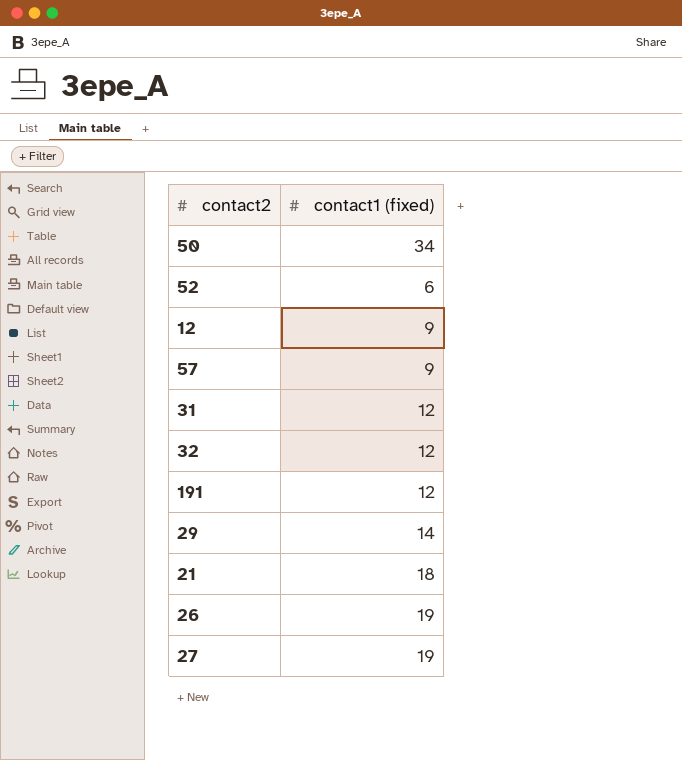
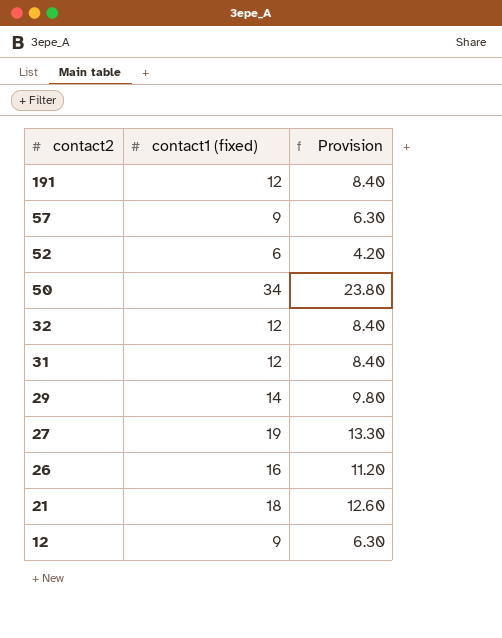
row order: none -> contact2 descending
column Provision | formula: none -> [contact1 (fixed)] * 0.7
26 | contact1 (fixed): 19 -> 16

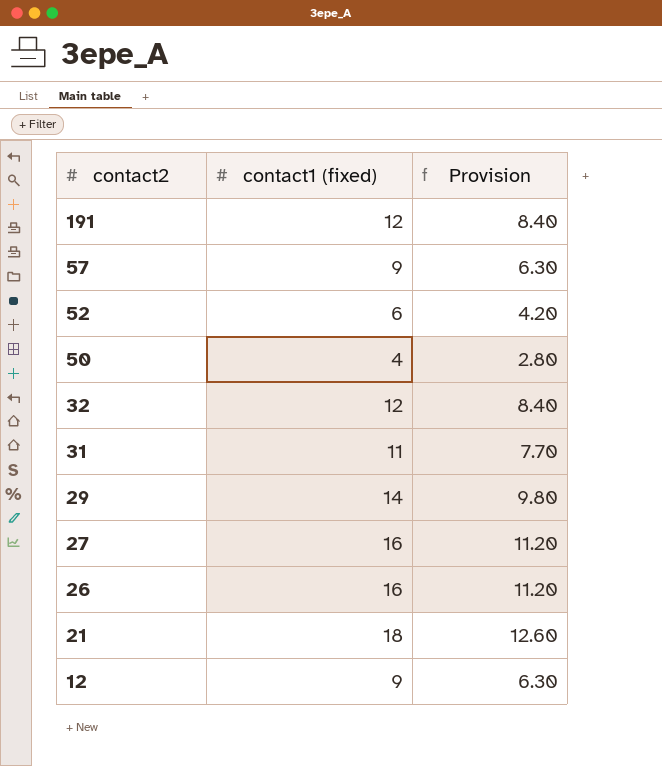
50 | contact1 (fixed): 34 -> 4
50 | Provision: 23.80 -> 2.80
31 | contact1 (fixed): 12 -> 11
31 | Provision: 8.40 -> 7.70
27 | contact1 (fixed): 19 -> 16
27 | Provision: 13.30 -> 11.20

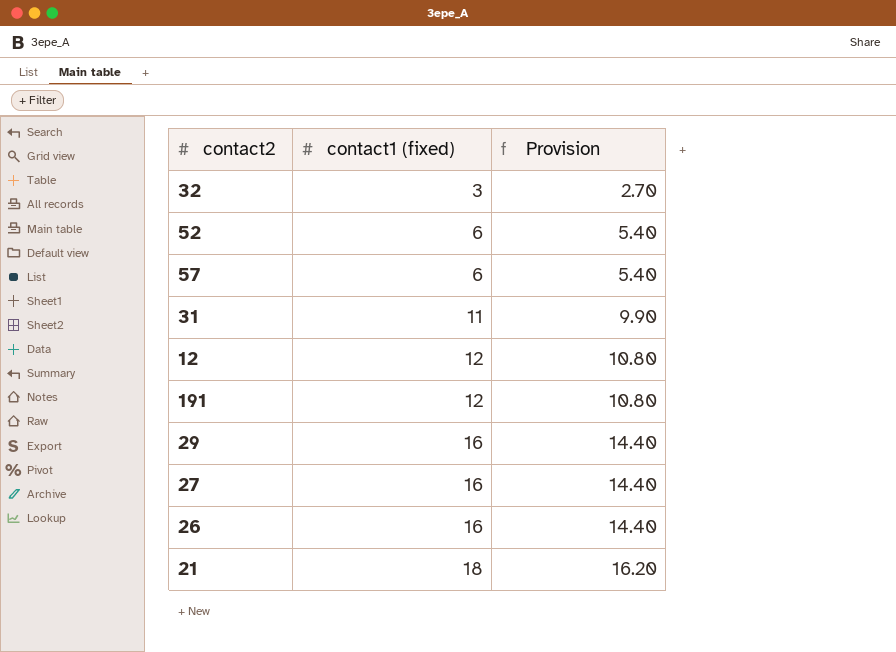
row order: contact2 descending -> contact1 (fixed) ascending
column Provision | formula: [contact1 (fixed)] * 0.7 -> [contact1 (fixed)] * 0.9
row 50: 4 | 2.80 -> none
32 | contact1 (fixed): 12 -> 3
57 | contact1 (fixed): 9 -> 6
12 | contact1 (fixed): 9 -> 12
29 | contact1 (fixed): 14 -> 16

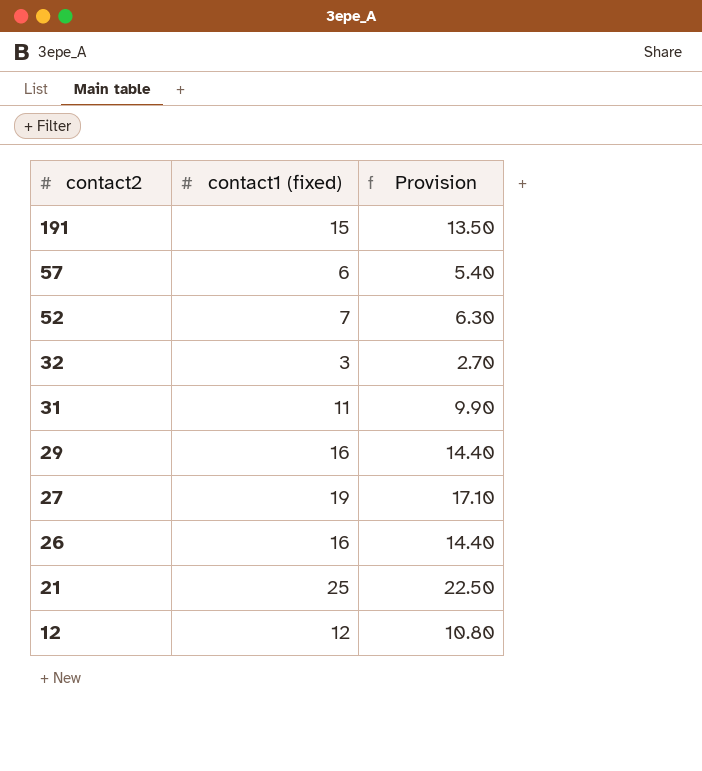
row order: contact1 (fixed) ascending -> contact2 descending
191 | contact1 (fixed): 12 -> 15
191 | Provision: 10.80 -> 13.50
52 | contact1 (fixed): 6 -> 7
52 | Provision: 5.40 -> 6.30
27 | contact1 (fixed): 16 -> 19
27 | Provision: 14.40 -> 17.10
21 | contact1 (fixed): 18 -> 25
21 | Provision: 16.20 -> 22.50

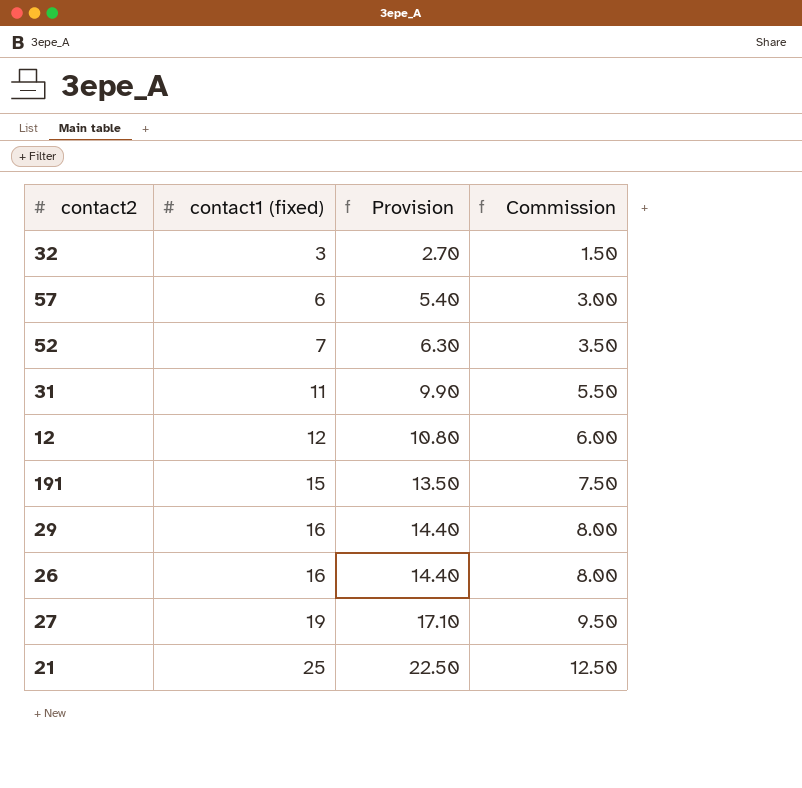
row order: contact2 descending -> contact1 (fixed) ascending
column Commission | formula: none -> [contact1 (fixed)] * 0.5

